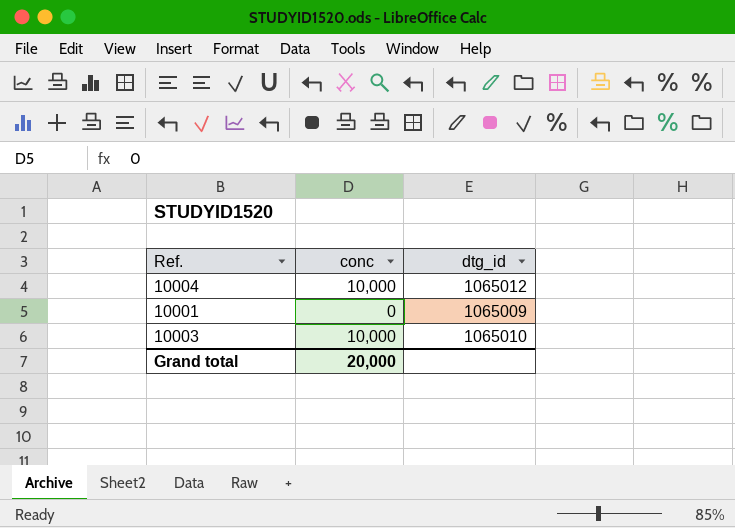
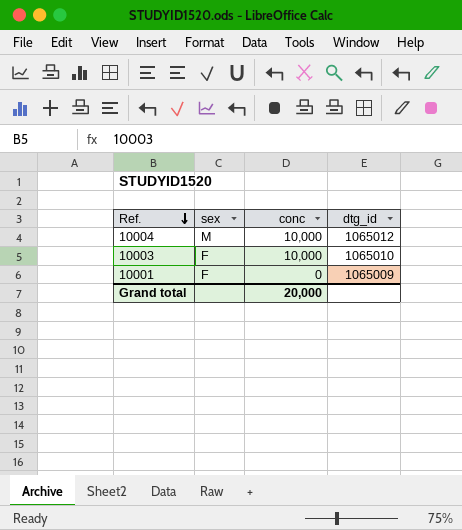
row order: none -> Ref. descending
column sex | position: none -> 2

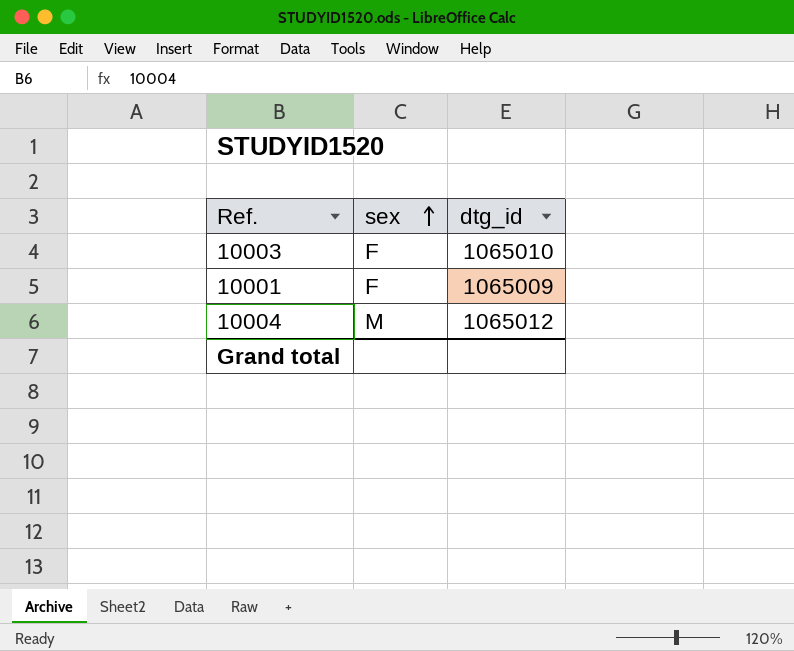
row order: Ref. descending -> sex ascending
column conc | position: 3 -> none

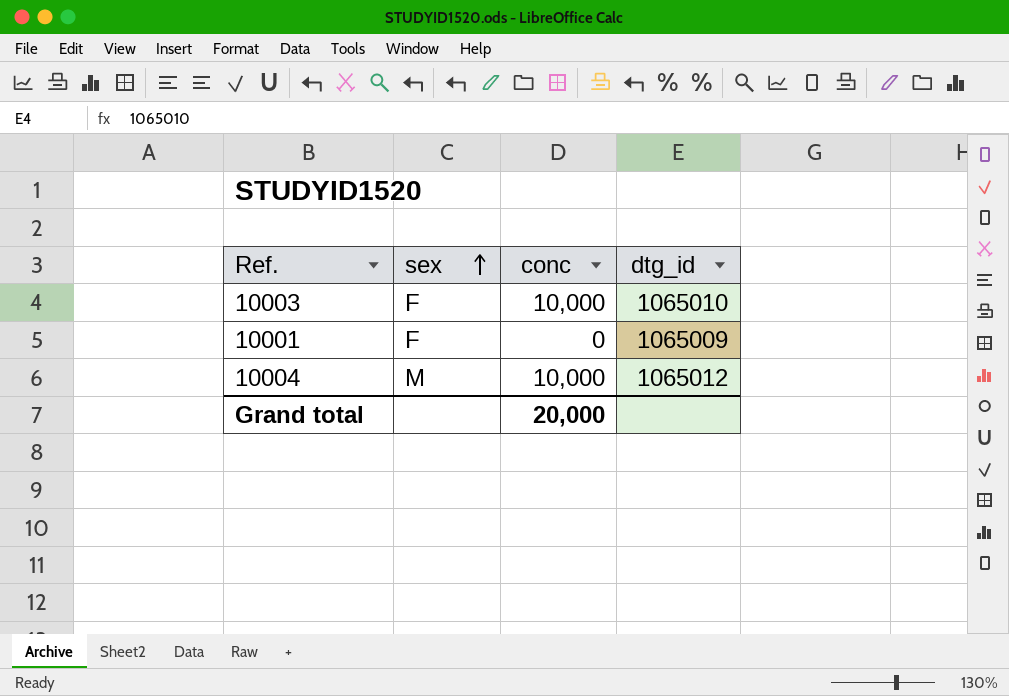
column conc | position: none -> 3

